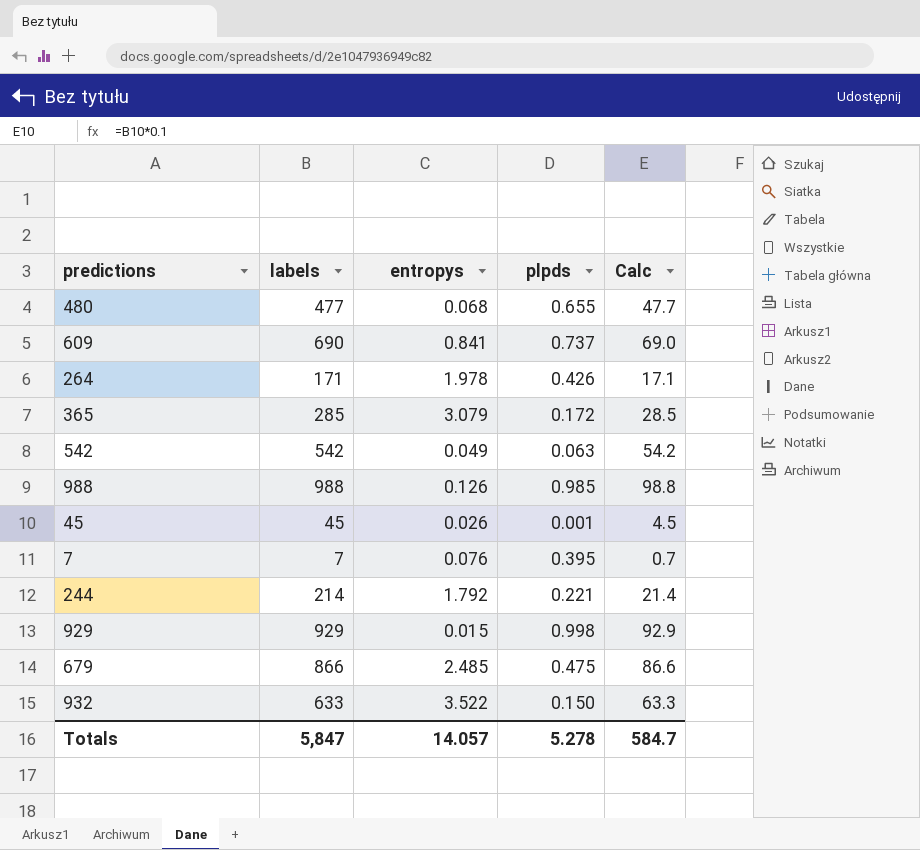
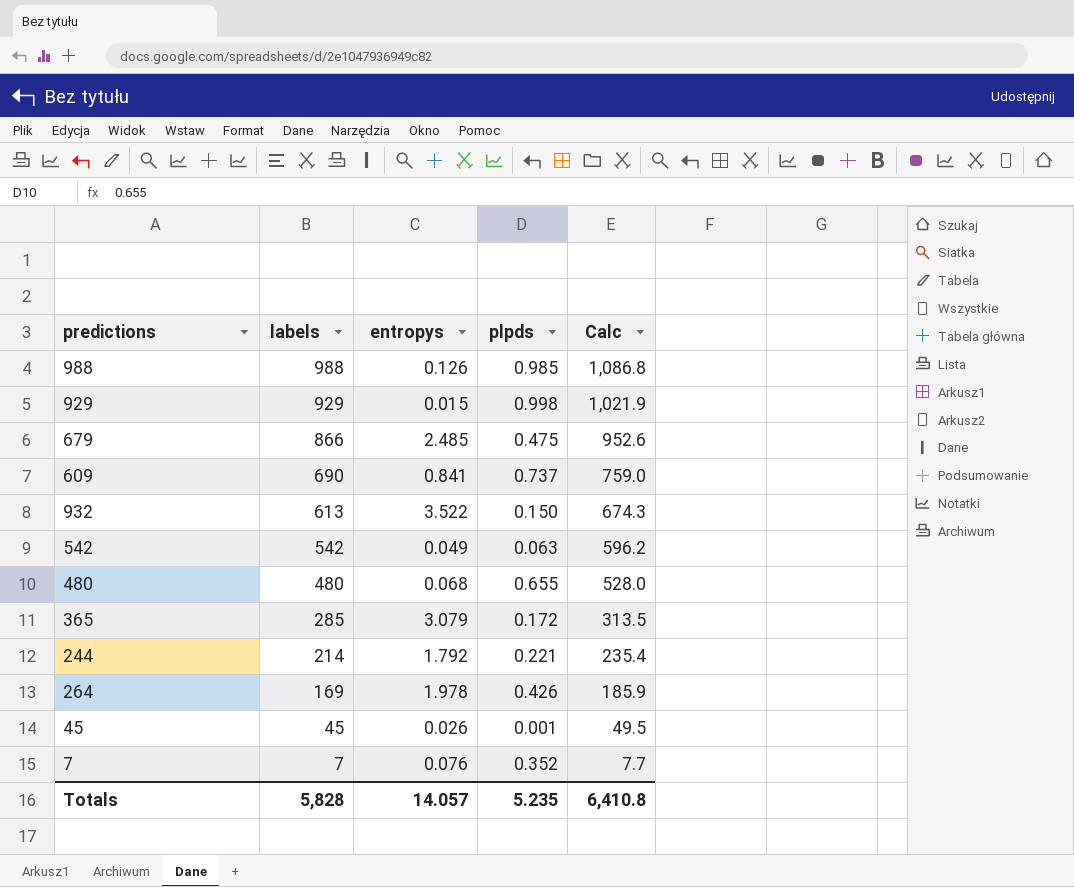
row order: none -> labels descending
column Calc | formula: [labels] * 0.1 -> [labels] * 1.1
932 | labels: 633 -> 613
480 | labels: 477 -> 480
264 | labels: 171 -> 169
7 | plpds: 0.395 -> 0.352
Totals | labels: 5,847 -> 5,828
Totals | plpds: 5.278 -> 5.235
Totals | Calc: 584.7 -> 6,410.8

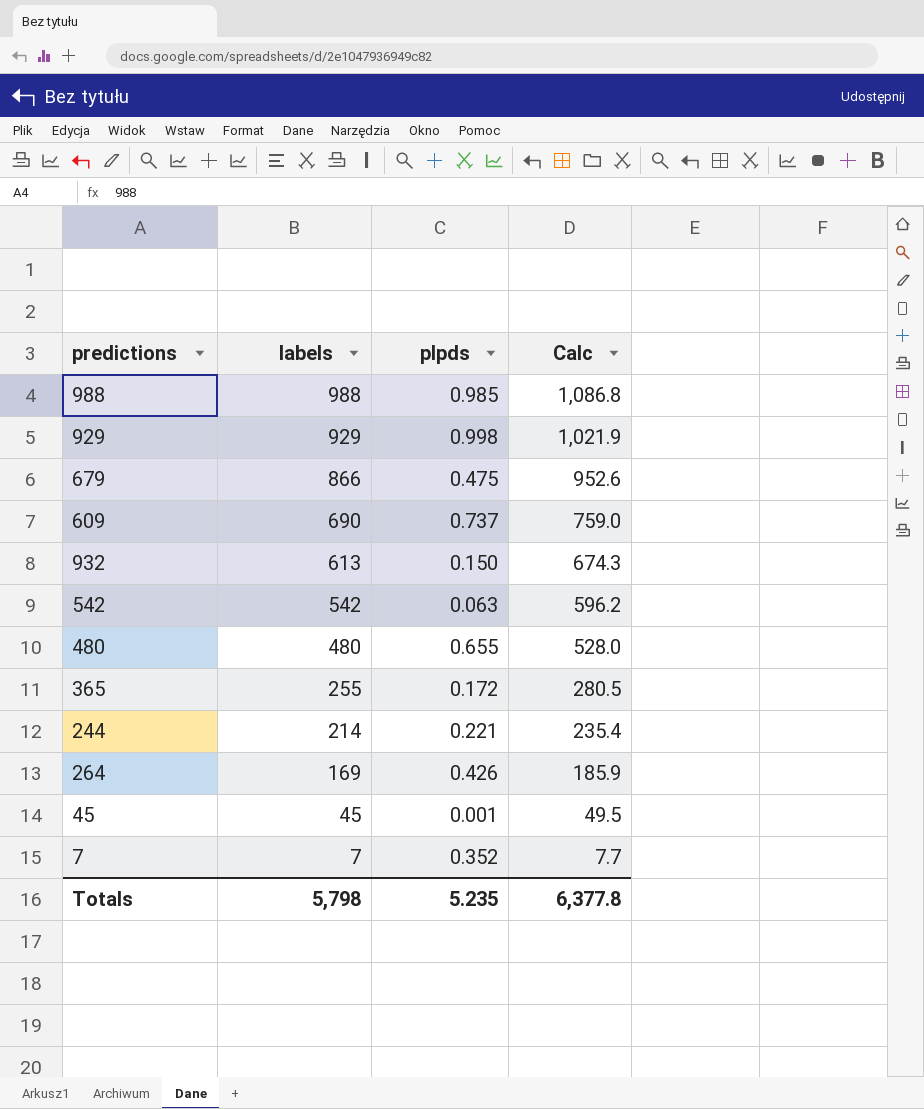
column entropys | position: 3 -> none
365 | labels: 285 -> 255
365 | Calc: 313.5 -> 280.5
Totals | labels: 5,828 -> 5,798
Totals | Calc: 6,410.8 -> 6,377.8

